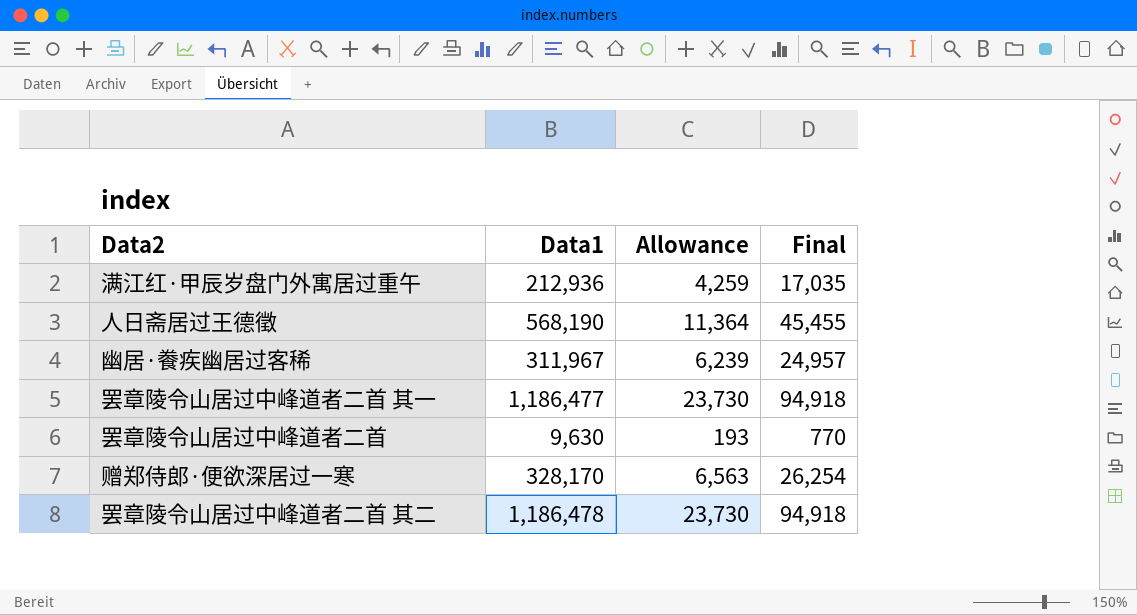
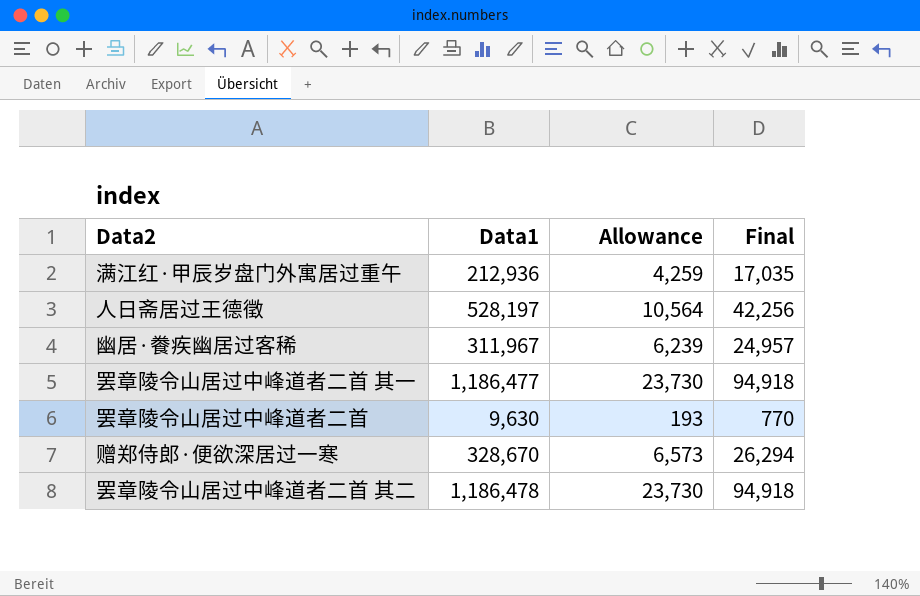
人日斋居过王德徵 | Data1: 568,190 -> 528,197
人日斋居过王德徵 | Allowance: 11,364 -> 10,564
人日斋居过王德徵 | Final: 45,455 -> 42,256
赠郑侍郎·便欲深居过一寒 | Data1: 328,170 -> 328,670
赠郑侍郎·便欲深居过一寒 | Allowance: 6,563 -> 6,573
赠郑侍郎·便欲深居过一寒 | Final: 26,254 -> 26,294

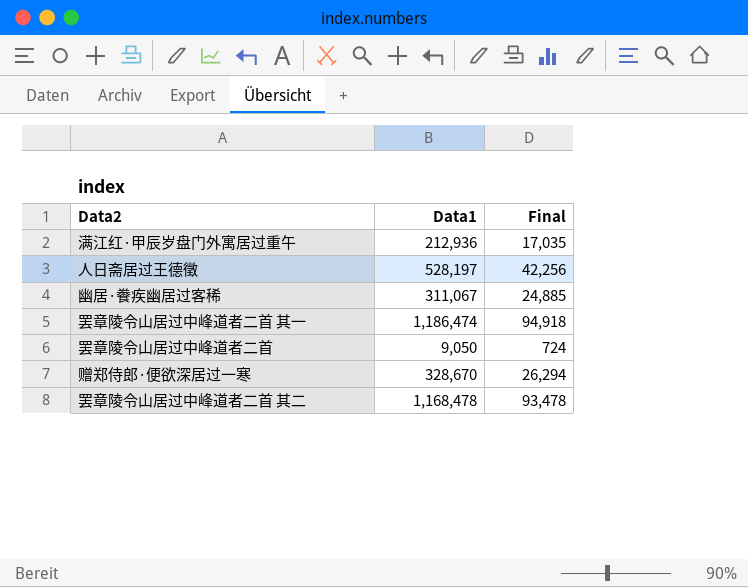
column Allowance | formula: [Data1] * 0.02 -> none
幽居·餋疾幽居过客稀 | Data1: 311,967 -> 311,067
幽居·餋疾幽居过客稀 | Final: 24,957 -> 24,885
罢章陵令山居过中峰道者二首 其一 | Data1: 1,186,477 -> 1,186,474
罢章陵令山居过中峰道者二首 | Data1: 9,630 -> 9,050
罢章陵令山居过中峰道者二首 | Final: 770 -> 724
罢章陵令山居过中峰道者二首 其二 | Data1: 1,186,478 -> 1,168,478
罢章陵令山居过中峰道者二首 其二 | Final: 94,918 -> 93,478

